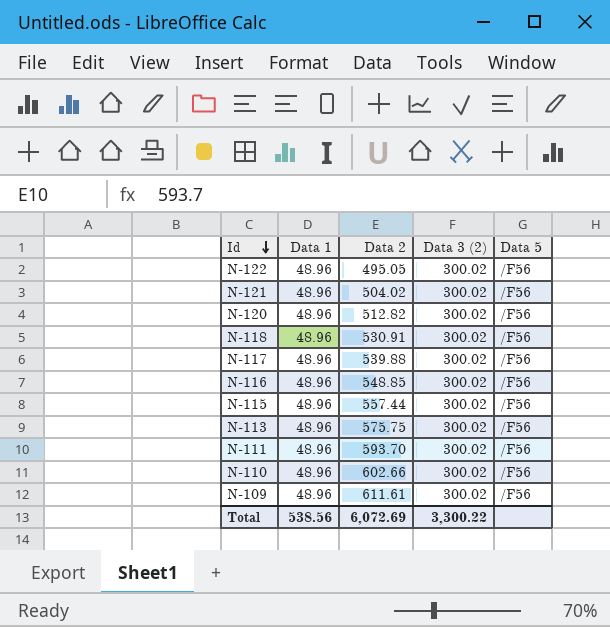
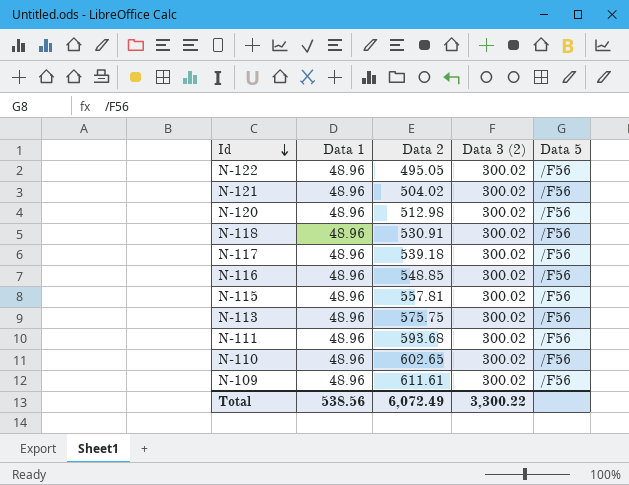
N-120 | Data 2: 512.82 -> 512.98
N-117 | Data 2: 539.88 -> 539.18
N-115 | Data 2: 557.44 -> 557.81
N-111 | Data 2: 593.70 -> 593.68
N-110 | Data 2: 602.66 -> 602.65
Total | Data 2: 6,072.69 -> 6,072.49

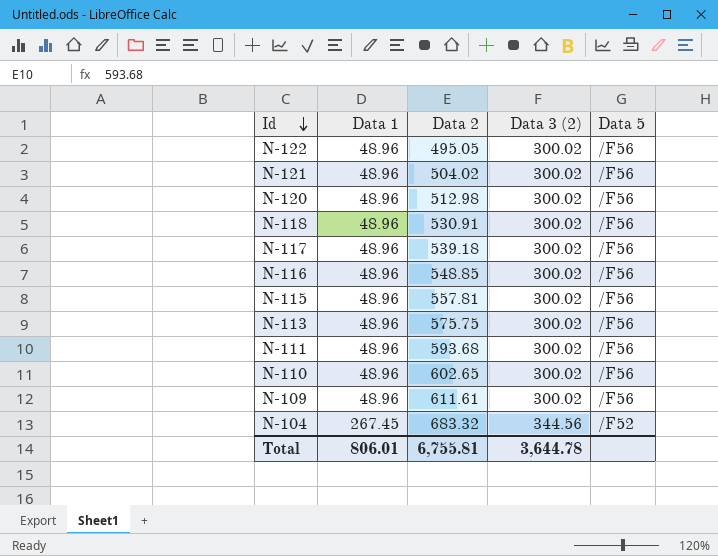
row N-104: none -> 267.45 | 683.32 | 344.56 | /F52
Total | Data 1: 538.56 -> 806.01
Total | Data 2: 6,072.49 -> 6,755.81
Total | Data 3 (2): 3,300.22 -> 3,644.78

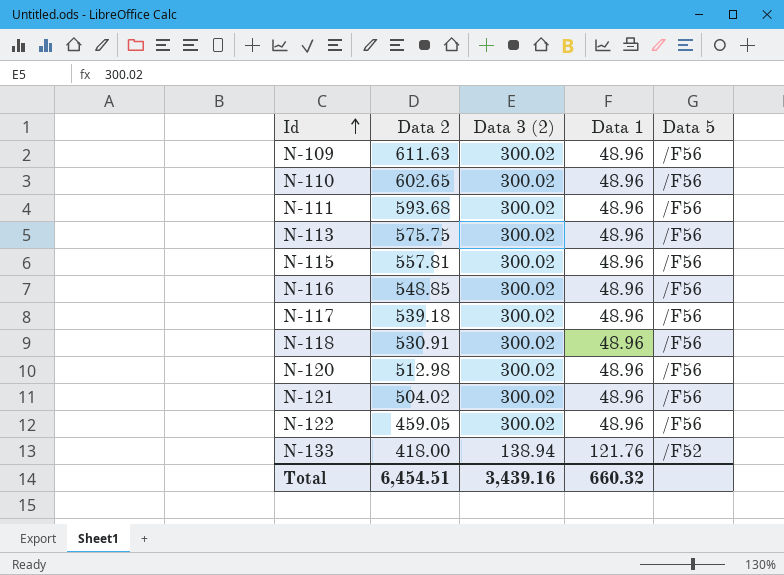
row order: Id descending -> Id ascending
column Data 1 | position: 2 -> 4
row N-104: 267.45 | 683.32 | 344.56 | /F52 -> none
N-109 | Data 2: 611.61 -> 611.63
N-122 | Data 2: 495.05 -> 459.05
row N-133: none -> 418.00 | 138.94 | 121.76 | /F52
Total | Data 2: 6,755.81 -> 6,454.51
Total | Data 3 (2): 3,644.78 -> 3,439.16
Total | Data 1: 806.01 -> 660.32

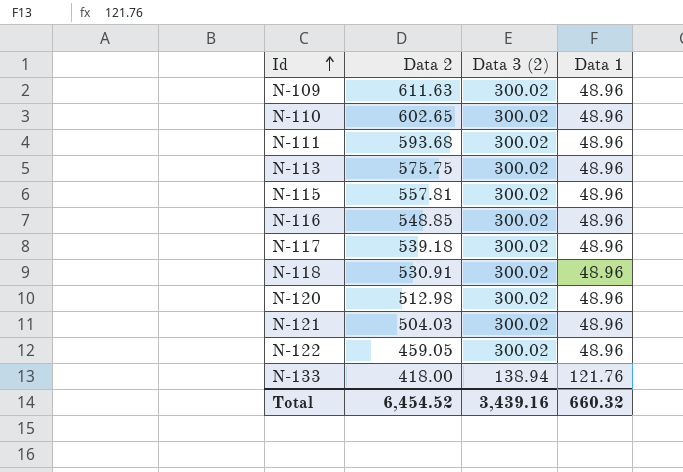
column Data 5 | position: 5 -> none
N-121 | Data 2: 504.02 -> 504.03
Total | Data 2: 6,454.51 -> 6,454.52

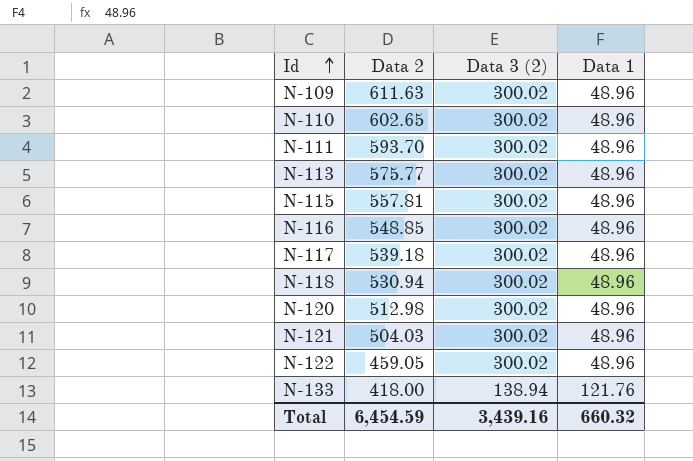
N-111 | Data 2: 593.68 -> 593.70
N-113 | Data 2: 575.75 -> 575.77
N-118 | Data 2: 530.91 -> 530.94
Total | Data 2: 6,454.52 -> 6,454.59

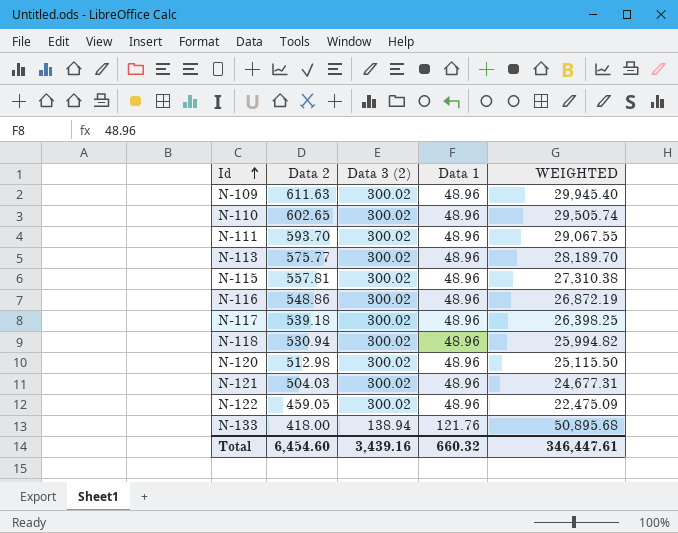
column WEIGHTED | formula: none -> [Data 2] * [Data 1]
N-116 | Data 2: 548.85 -> 548.86
Total | Data 2: 6,454.59 -> 6,454.60

